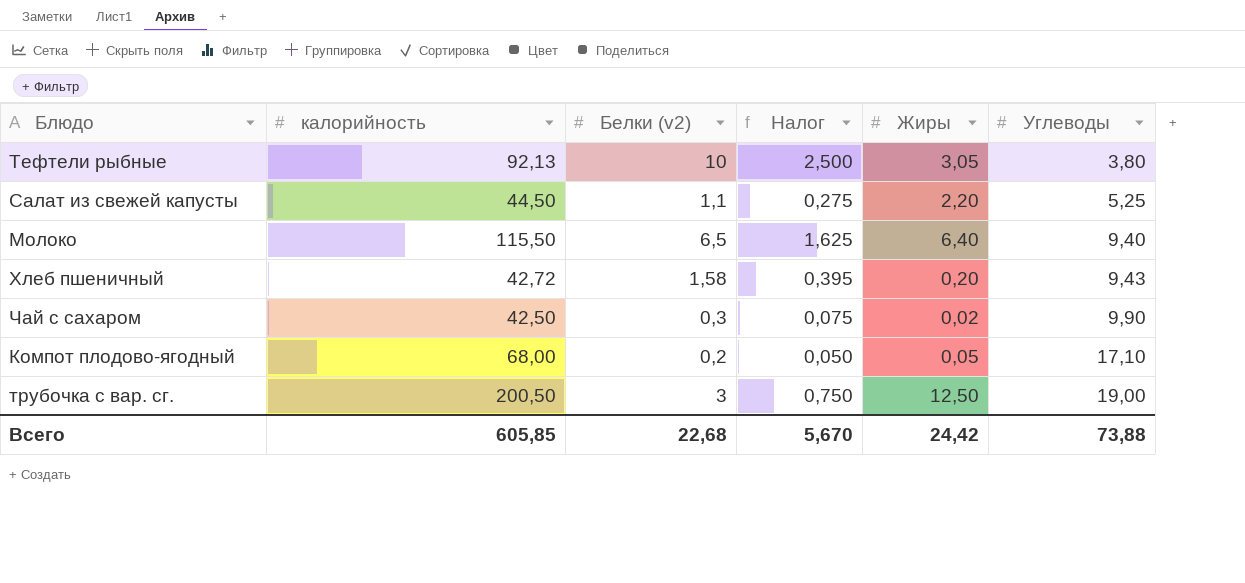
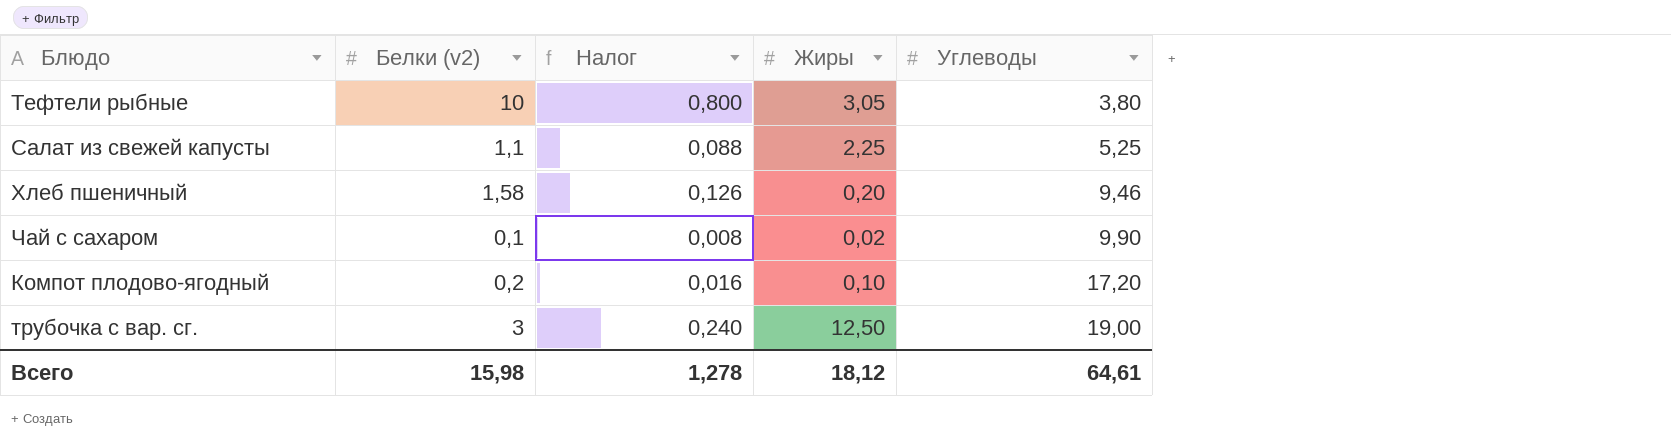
column калорийность | position: 2 -> none
column Налог | formula: [Белки (v2)] * 0,25 -> [Белки (v2)] * 0,08
row Молоко: 115,50 | 6,5 | 1,625 | 6,40 | 9,40 -> none
Салат из свежей капусты | Жиры: 2,20 -> 2,25
Хлеб пшеничный | Углеводы: 9,43 -> 9,46
Чай с сахаром | Белки (v2): 0,3 -> 0,1
Компот плодово-ягодный | Жиры: 0,05 -> 0,10
Компот плодово-ягодный | Углеводы: 17,10 -> 17,20
Всего | Белки (v2): 22,68 -> 15,98
Всего | Налог: 5,670 -> 1,278
Всего | Жиры: 24,42 -> 18,12
Всего | Углеводы: 73,88 -> 64,61

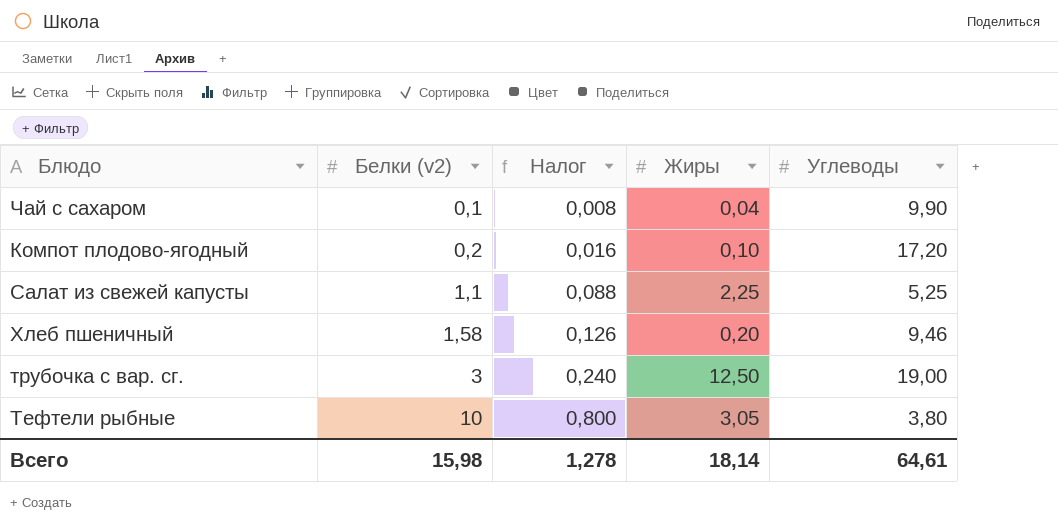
row order: Углеводы ascending -> Белки (v2) ascending
Чай с сахаром | Жиры: 0,02 -> 0,04
Всего | Жиры: 18,12 -> 18,14

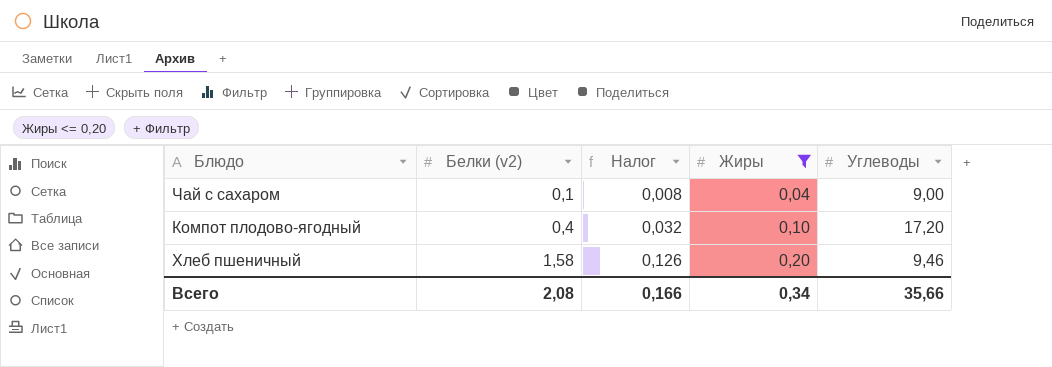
filter: none -> Жиры <= 0,20
Чай с сахаром | Углеводы: 9,90 -> 9,00
Компот плодово-ягодный | Белки (v2): 0,2 -> 0,4
Компот плодово-ягодный | Налог: 0,016 -> 0,032
Всего | Белки (v2): 15,98 -> 2,08
Всего | Налог: 1,278 -> 0,166
Всего | Жиры: 18,14 -> 0,34
Всего | Углеводы: 64,61 -> 35,66

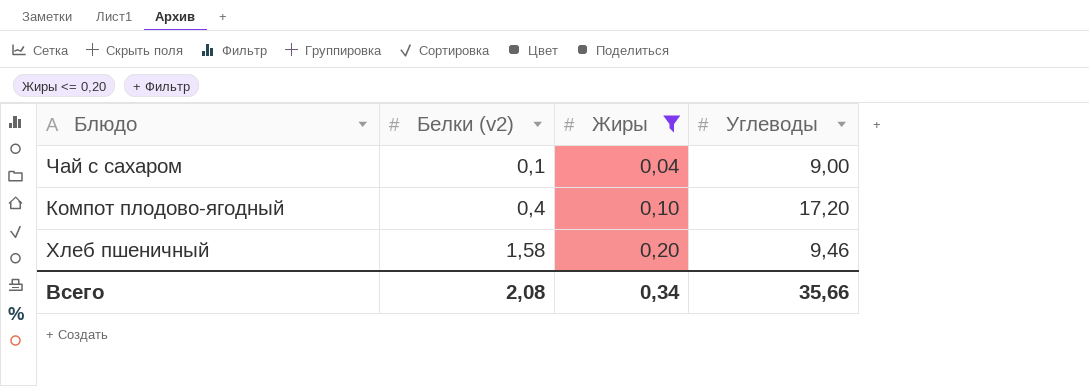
column Налог | formula: [Белки (v2)] * 0,08 -> none

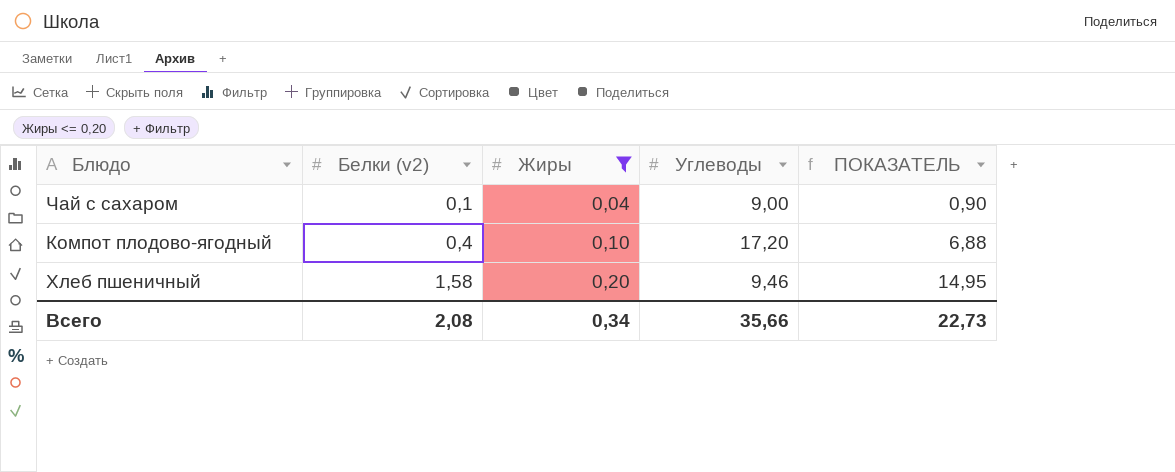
column ПОКАЗАТЕЛЬ | formula: none -> [Белки (v2)] * [Углеводы]

